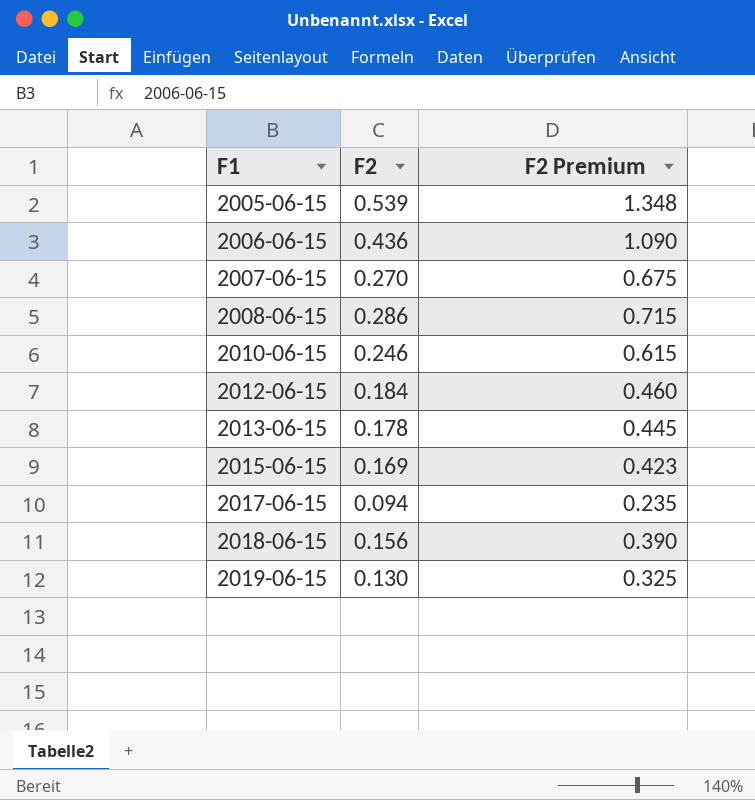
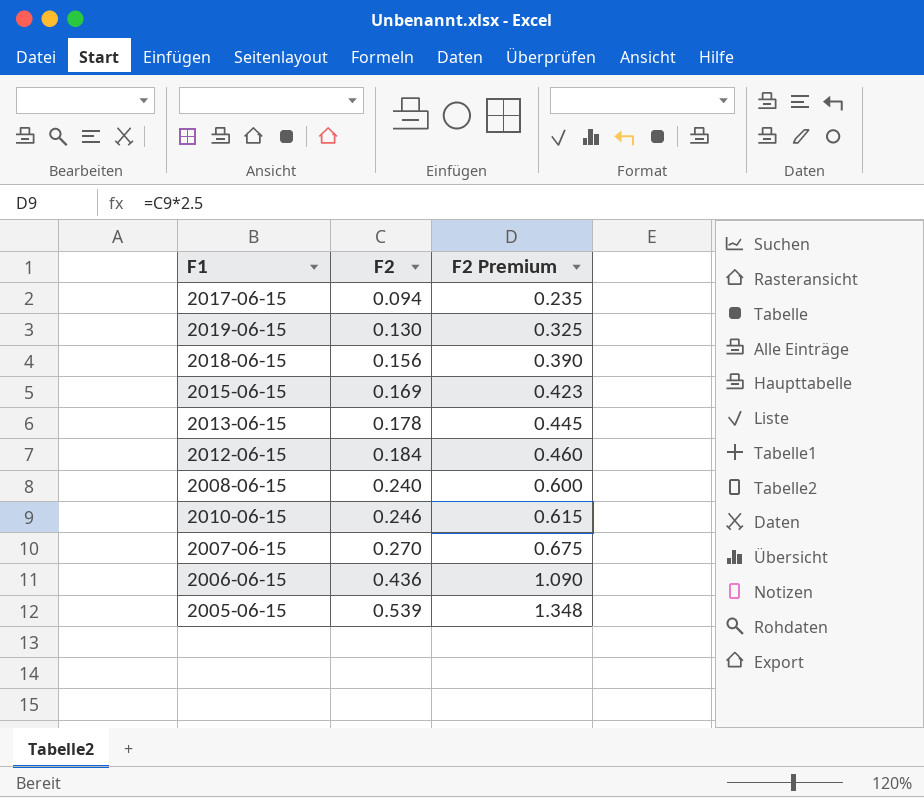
row order: F1 ascending -> F2 ascending
2008-06-15 | F2: 0.286 -> 0.240
2008-06-15 | F2 Premium: 0.715 -> 0.600

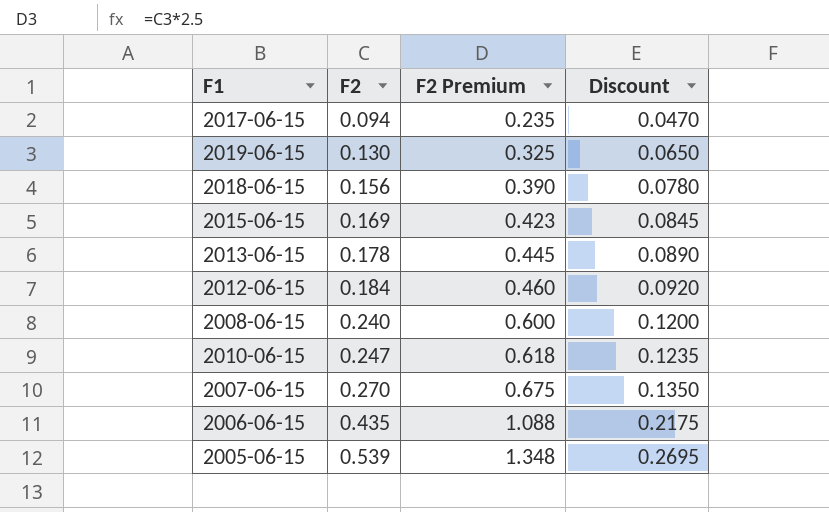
column Discount | formula: none -> [F2] * 0.5
2010-06-15 | F2: 0.246 -> 0.247
2010-06-15 | F2 Premium: 0.615 -> 0.618
2006-06-15 | F2: 0.436 -> 0.435
2006-06-15 | F2 Premium: 1.090 -> 1.088

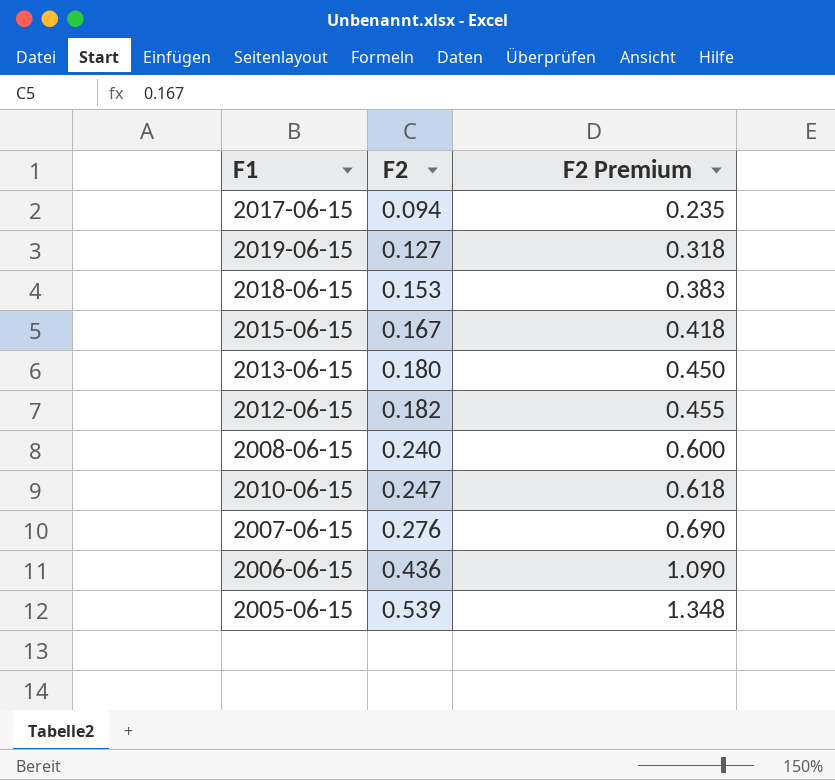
column Discount | formula: [F2] * 0.5 -> none
2019-06-15 | F2: 0.130 -> 0.127
2019-06-15 | F2 Premium: 0.325 -> 0.318
2018-06-15 | F2: 0.156 -> 0.153
2018-06-15 | F2 Premium: 0.390 -> 0.383
2015-06-15 | F2: 0.169 -> 0.167
2015-06-15 | F2 Premium: 0.423 -> 0.418
2013-06-15 | F2: 0.178 -> 0.180
2013-06-15 | F2 Premium: 0.445 -> 0.450
2012-06-15 | F2: 0.184 -> 0.182
2012-06-15 | F2 Premium: 0.460 -> 0.455
2007-06-15 | F2: 0.270 -> 0.276
2007-06-15 | F2 Premium: 0.675 -> 0.690
2006-06-15 | F2: 0.435 -> 0.436
2006-06-15 | F2 Premium: 1.088 -> 1.090

